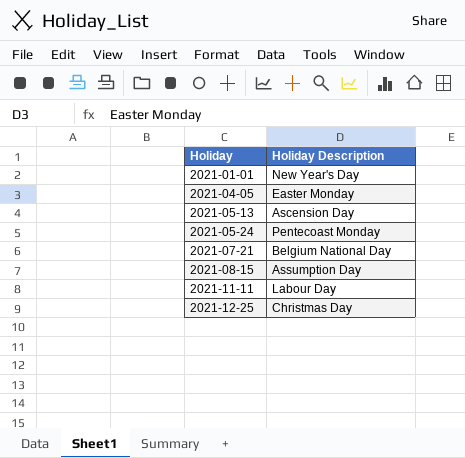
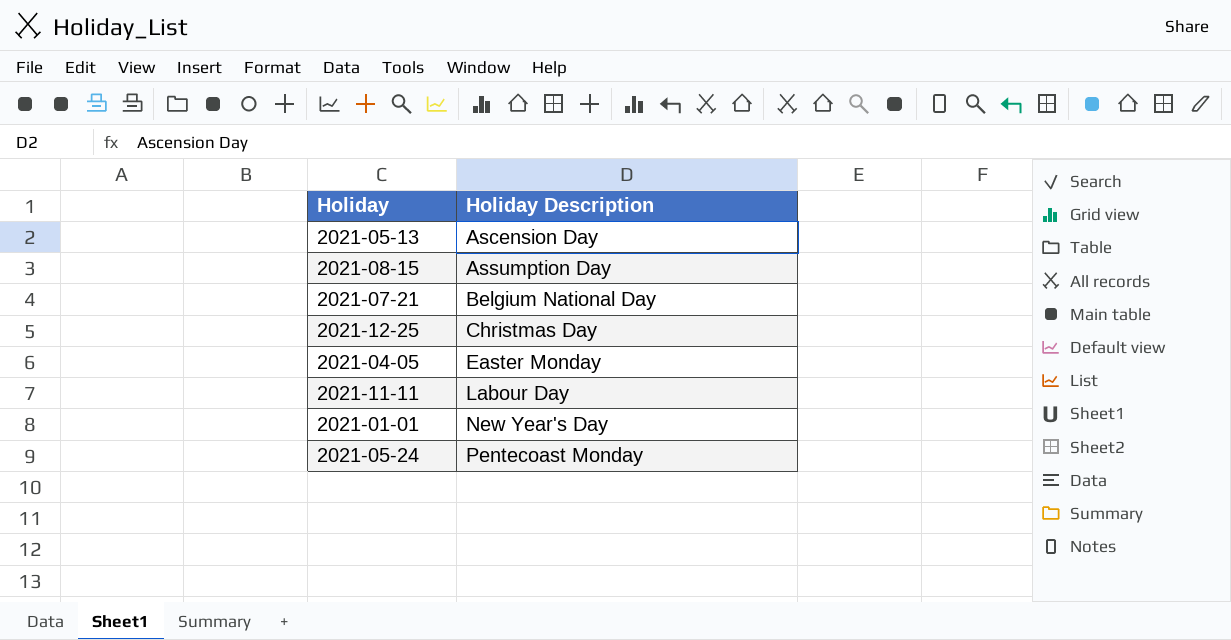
row order: Holiday ascending -> Holiday Description ascending

